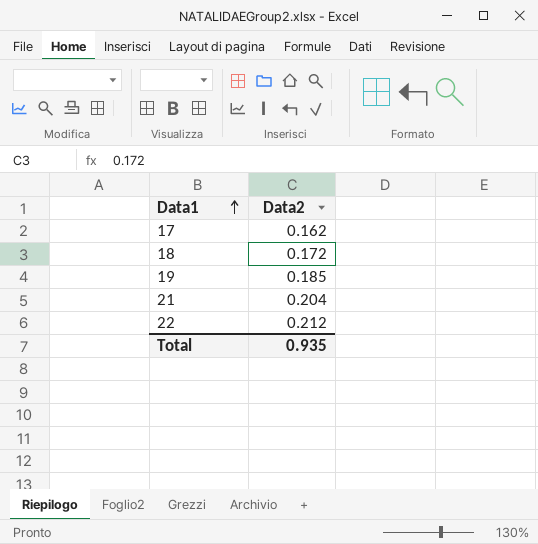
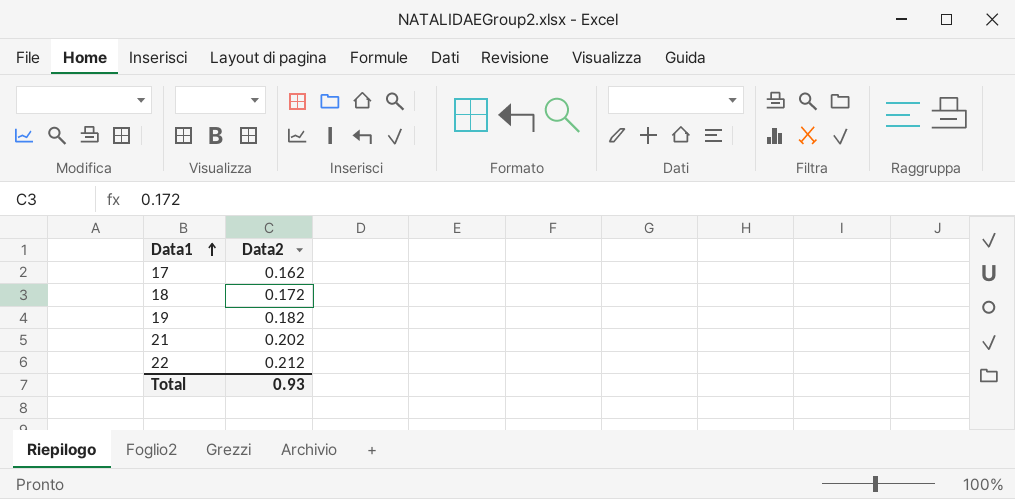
19 | Data2: 0.185 -> 0.182
21 | Data2: 0.204 -> 0.202
Total | Data2: 0.935 -> 0.93

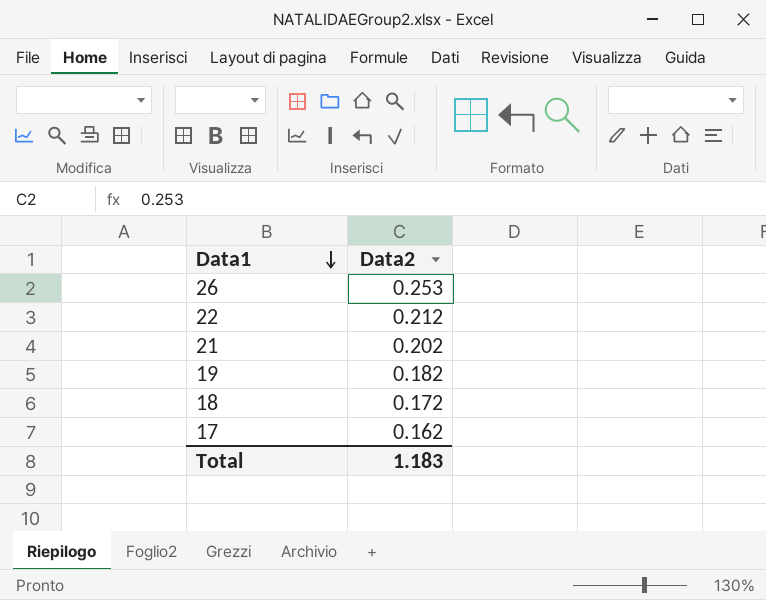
row order: Data1 ascending -> Data1 descending
row 26: none -> 0.253
Total | Data2: 0.93 -> 1.183

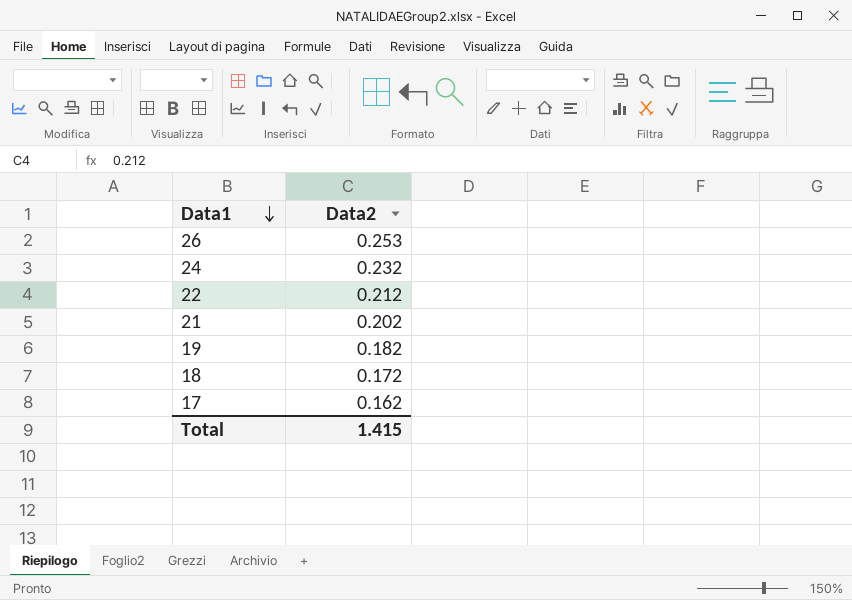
row 24: none -> 0.232
Total | Data2: 1.183 -> 1.415

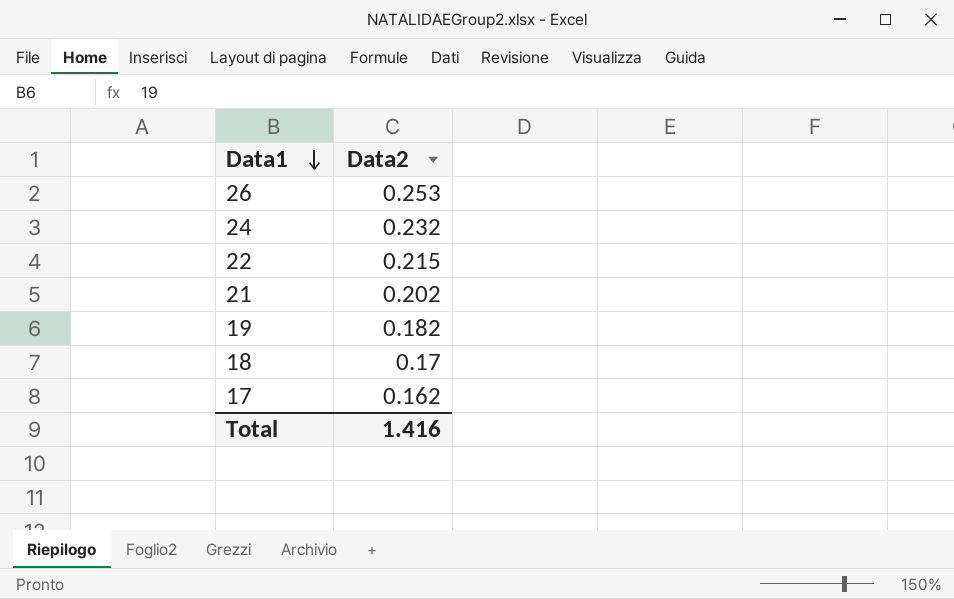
22 | Data2: 0.212 -> 0.215
18 | Data2: 0.172 -> 0.17
Total | Data2: 1.415 -> 1.416

